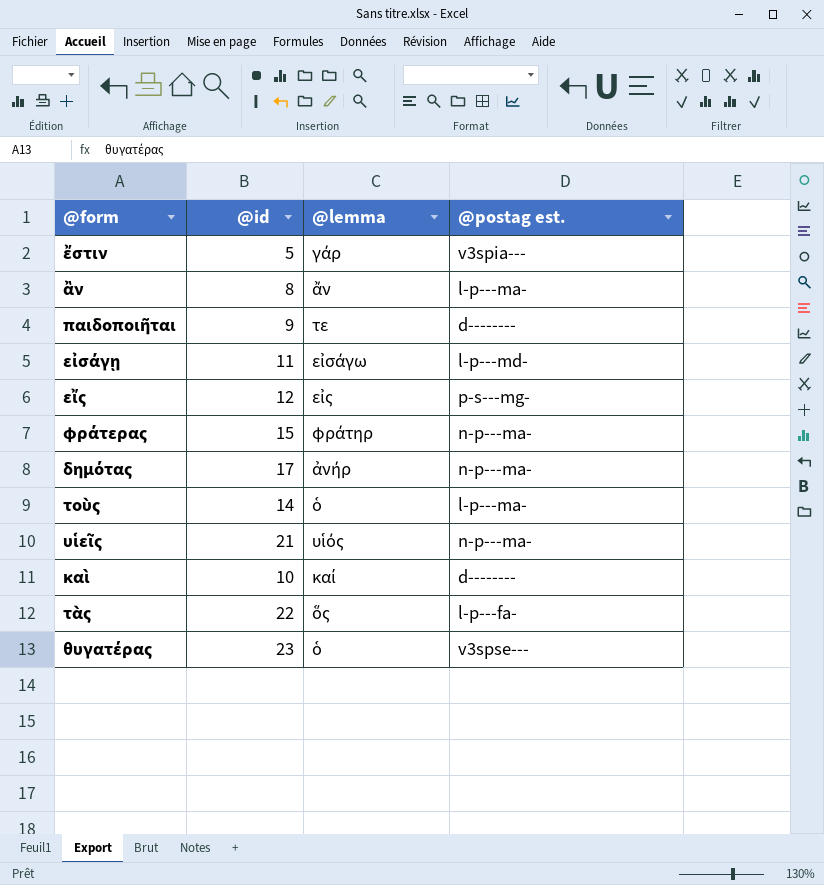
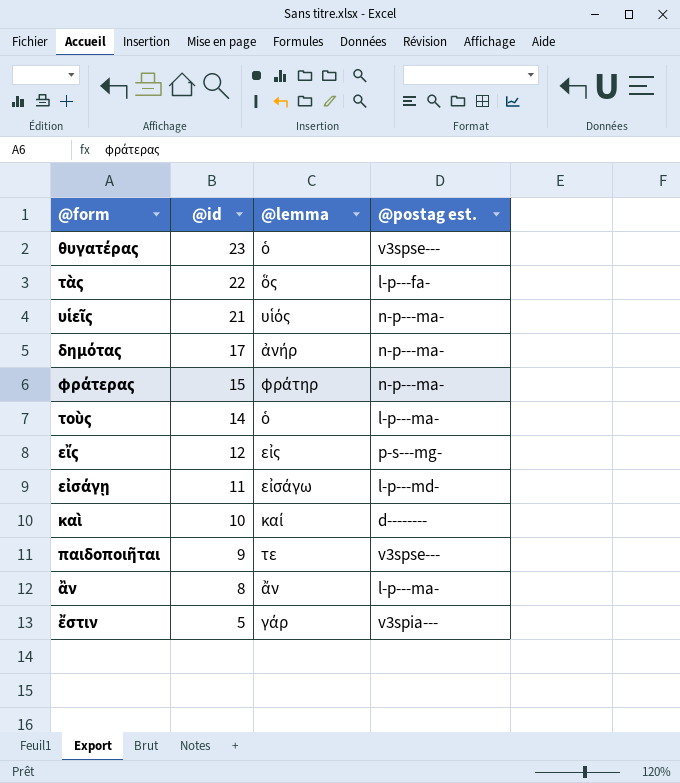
row order: none -> @id descending
παιδοποιῆται | @postag est.: d-------- -> v3spse---

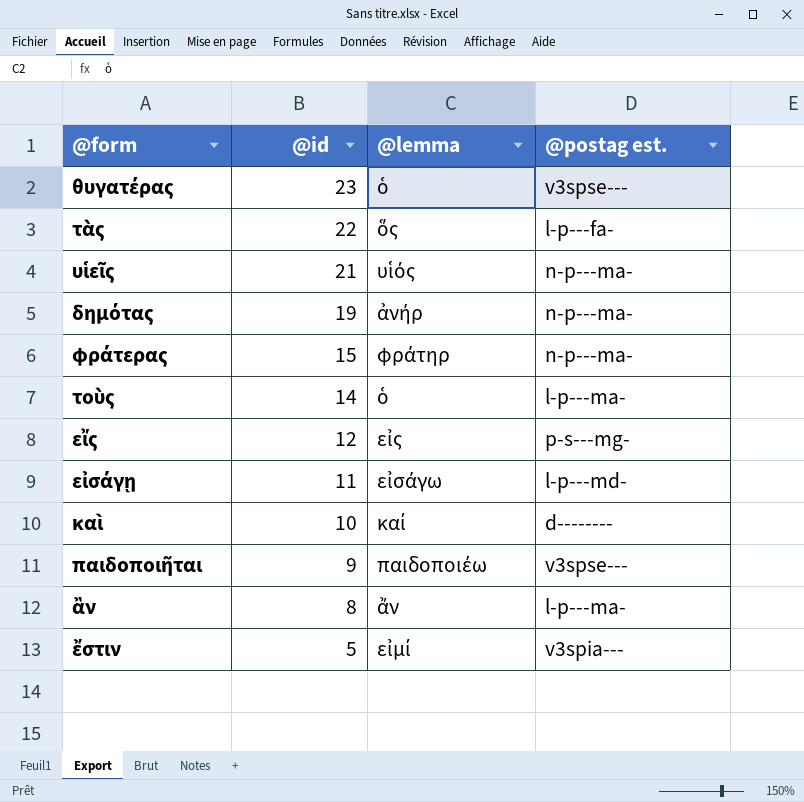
δημότας | @id: 17 -> 19
παιδοποιῆται | @lemma: τε -> παιδοποιέω
ἔστιν | @lemma: γάρ -> εἰμί

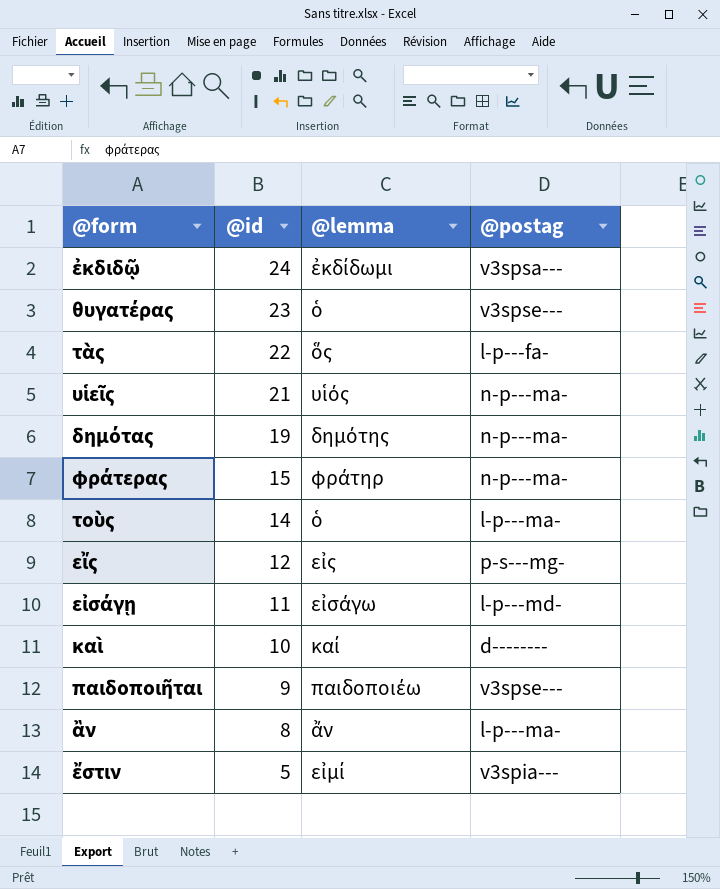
column name: @postag est. -> @postag
row ἐκδιδῷ: none -> 24 | ἐκδίδωμι | v3spsa---
δημότας | @lemma: ἀνήρ -> δημότης

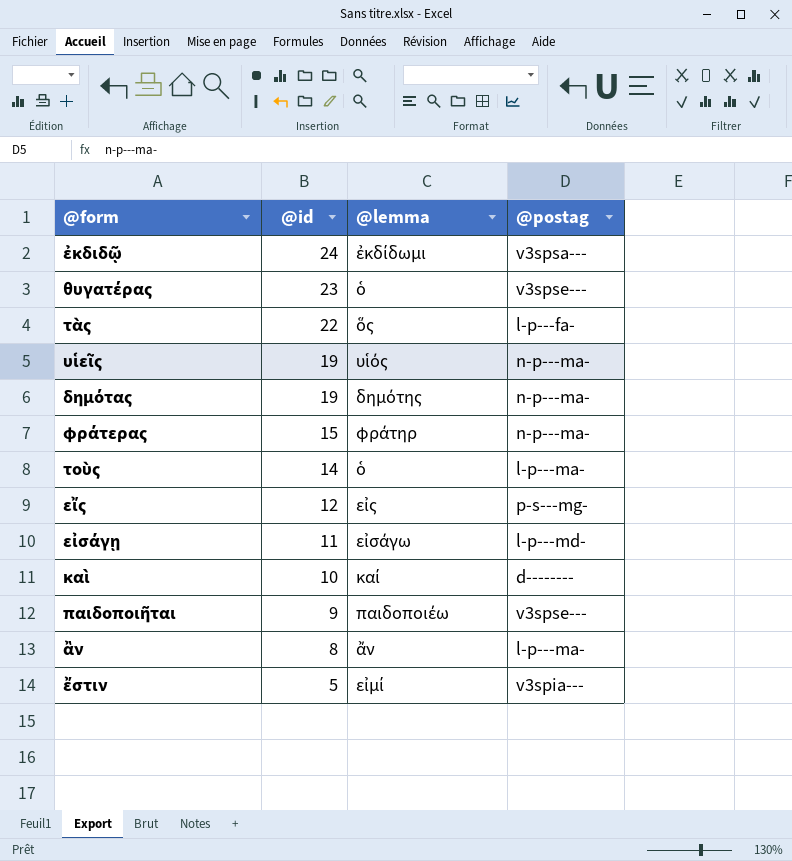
υἱεῖς | @id: 21 -> 19

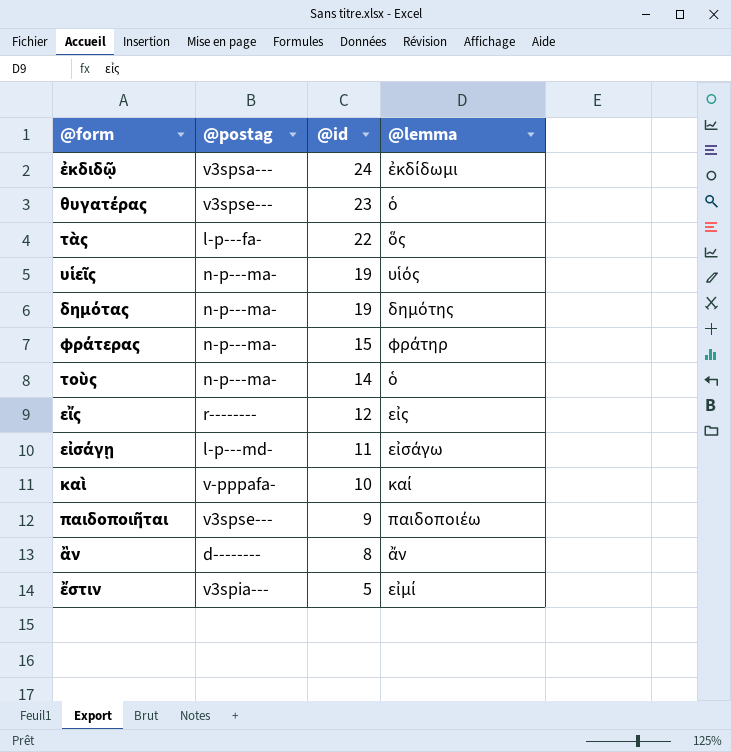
column @postag | position: 4 -> 2
τοὺς | @postag: l-p---ma- -> n-p---ma-
εἴς | @postag: p-s---mg- -> r--------
καὶ | @postag: d-------- -> v-pppafa-
ἂν | @postag: l-p---ma- -> d--------

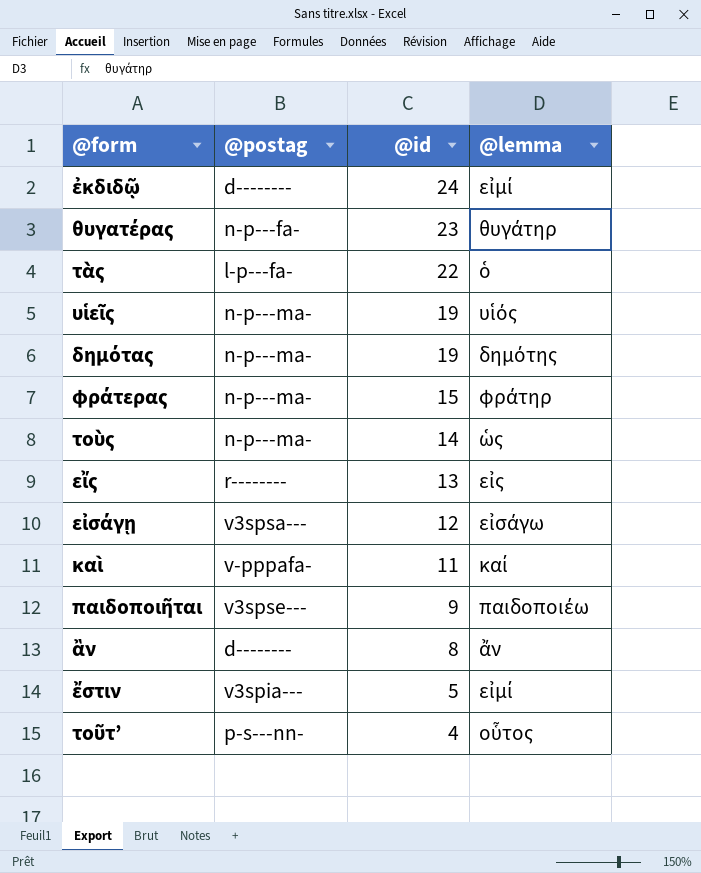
ἐκδιδῷ | @postag: v3spsa--- -> d--------
ἐκδιδῷ | @lemma: ἐκδίδωμι -> εἰμί
θυγατέρας | @postag: v3spse--- -> n-p---fa-
θυγατέρας | @lemma: ὁ -> θυγάτηρ
τὰς | @lemma: ὅς -> ὁ
τοὺς | @lemma: ὁ -> ὡς
εἴς | @id: 12 -> 13
εἰσάγῃ | @postag: l-p---md- -> v3spsa---
εἰσάγῃ | @id: 11 -> 12
καὶ | @id: 10 -> 11
row τοῦτ’: none -> p-s---nn- | 4 | οὗτος

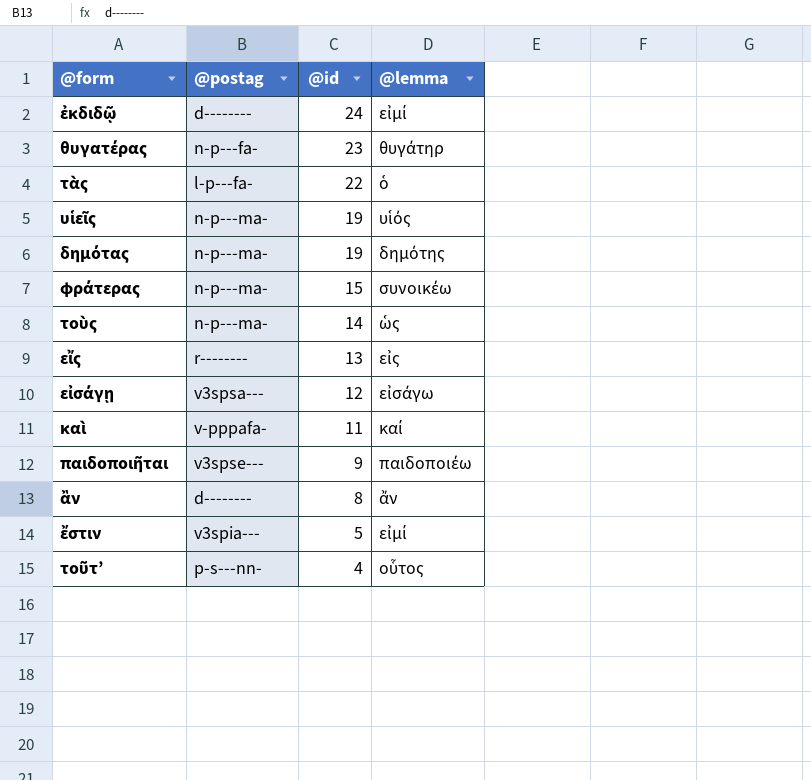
φράτερας | @lemma: φράτηρ -> συνοικέω

